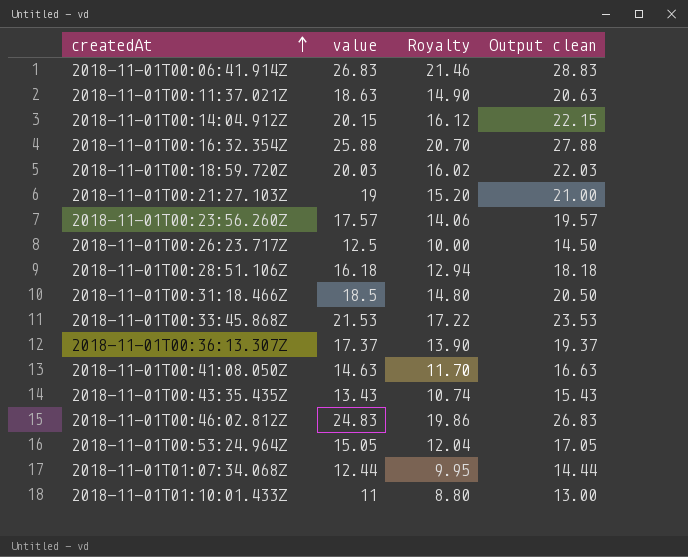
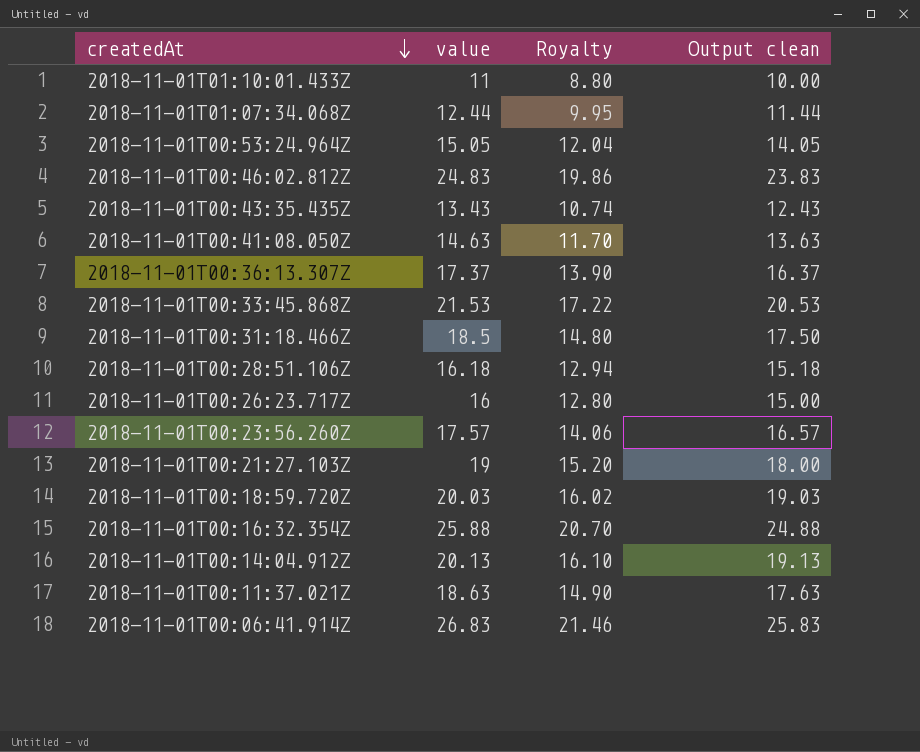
row order: createdAt ascending -> createdAt descending
column Output clean | formula: [value] + 2 -> [value] - 1
2018-11-01T00:26:23.717Z | value: 12.5 -> 16
2018-11-01T00:26:23.717Z | Royalty: 10.00 -> 12.80
2018-11-01T00:14:04.912Z | value: 20.15 -> 20.13
2018-11-01T00:14:04.912Z | Royalty: 16.12 -> 16.10

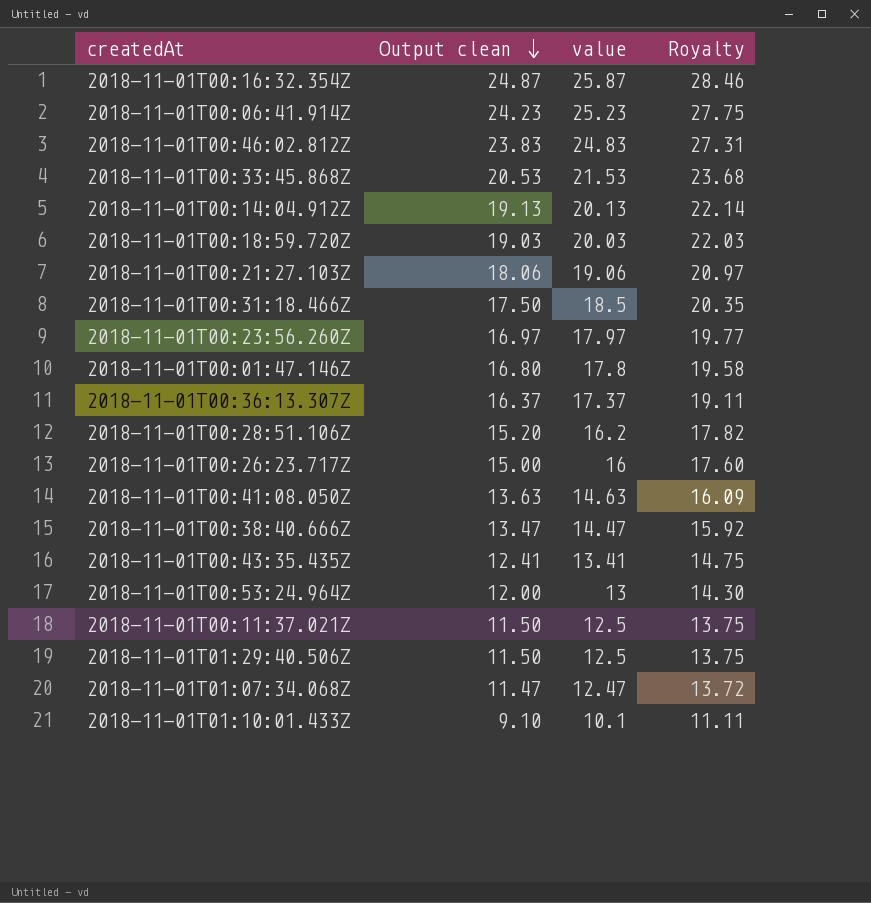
row order: createdAt descending -> Output clean descending
column Output clean | position: 4 -> 2
column Royalty | formula: [value] * 0.8 -> [value] * 1.1
2018-11-01T00:16:32.354Z | Output clean: 24.88 -> 24.87
2018-11-01T00:16:32.354Z | value: 25.88 -> 25.87
2018-11-01T00:06:41.914Z | Output clean: 25.83 -> 24.23
2018-11-01T00:06:41.914Z | value: 26.83 -> 25.23
2018-11-01T00:21:27.103Z | Output clean: 18.00 -> 18.06
2018-11-01T00:21:27.103Z | value: 19 -> 19.06
2018-11-01T00:23:56.260Z | Output clean: 16.57 -> 16.97
2018-11-01T00:23:56.260Z | value: 17.57 -> 17.97
row 2018-11-01T00:01:47.146Z: none -> 16.80 | 17.8 | 19.58
2018-11-01T00:28:51.106Z | Output clean: 15.18 -> 15.20
2018-11-01T00:28:51.106Z | value: 16.18 -> 16.2
row 2018-11-01T00:38:40.666Z: none -> 13.47 | 14.47 | 15.92
2018-11-01T00:43:35.435Z | Output clean: 12.43 -> 12.41
2018-11-01T00:43:35.435Z | value: 13.43 -> 13.41
2018-11-01T00:53:24.964Z | Output clean: 14.05 -> 12.00
2018-11-01T00:53:24.964Z | value: 15.05 -> 13
2018-11-01T00:11:37.021Z | Output clean: 17.63 -> 11.50
2018-11-01T00:11:37.021Z | value: 18.63 -> 12.5
row 2018-11-01T01:29:40.506Z: none -> 11.50 | 12.5 | 13.75
2018-11-01T01:07:34.068Z | Output clean: 11.44 -> 11.47
2018-11-01T01:07:34.068Z | value: 12.44 -> 12.47
2018-11-01T01:10:01.433Z | Output clean: 10.00 -> 9.10
2018-11-01T01:10:01.433Z | value: 11 -> 10.1

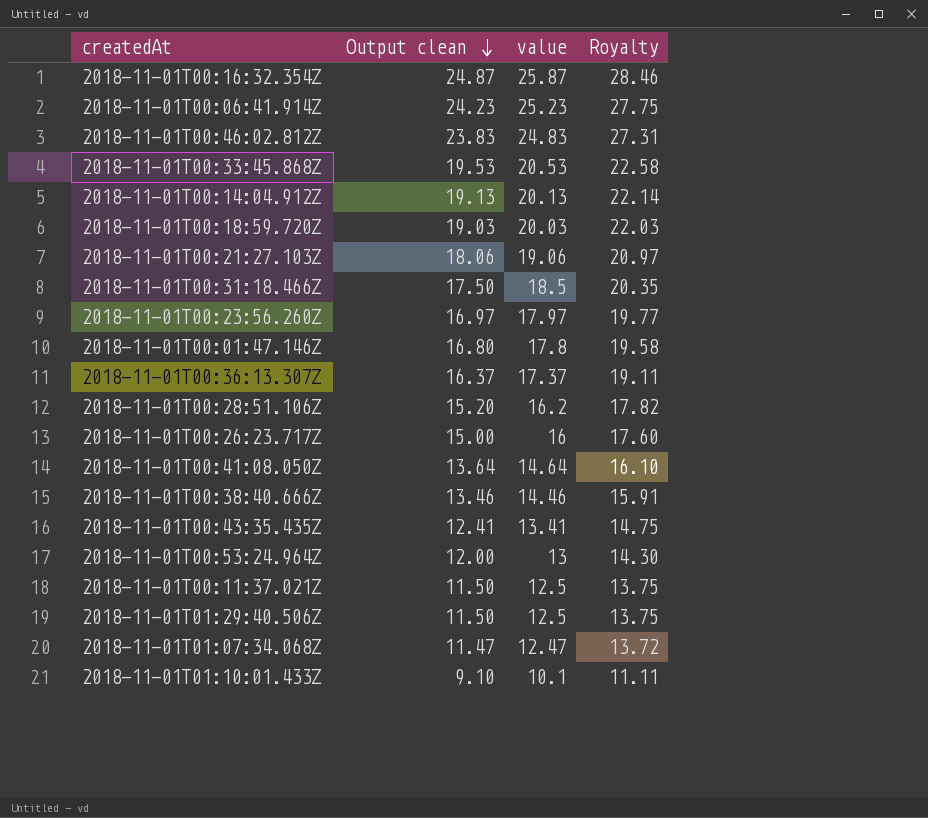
2018-11-01T00:33:45.868Z | Output clean: 20.53 -> 19.53
2018-11-01T00:33:45.868Z | value: 21.53 -> 20.53
2018-11-01T00:33:45.868Z | Royalty: 23.68 -> 22.58
2018-11-01T00:41:08.050Z | Output clean: 13.63 -> 13.64
2018-11-01T00:41:08.050Z | value: 14.63 -> 14.64
2018-11-01T00:41:08.050Z | Royalty: 16.09 -> 16.10
2018-11-01T00:38:40.666Z | Output clean: 13.47 -> 13.46
2018-11-01T00:38:40.666Z | value: 14.47 -> 14.46
2018-11-01T00:38:40.666Z | Royalty: 15.92 -> 15.91

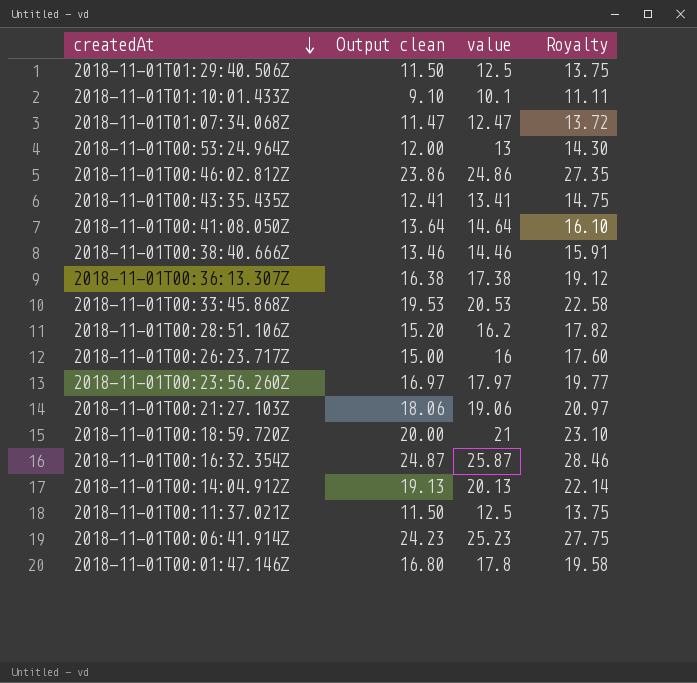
row order: Output clean descending -> createdAt descending
row 2018-11-01T00:31:18.466Z: 17.50 | 18.5 | 20.35 -> none
2018-11-01T00:46:02.812Z | Output clean: 23.83 -> 23.86
2018-11-01T00:46:02.812Z | value: 24.83 -> 24.86
2018-11-01T00:46:02.812Z | Royalty: 27.31 -> 27.35
2018-11-01T00:36:13.307Z | Output clean: 16.37 -> 16.38
2018-11-01T00:36:13.307Z | value: 17.37 -> 17.38
2018-11-01T00:36:13.307Z | Royalty: 19.11 -> 19.12
2018-11-01T00:18:59.720Z | Output clean: 19.03 -> 20.00
2018-11-01T00:18:59.720Z | value: 20.03 -> 21
2018-11-01T00:18:59.720Z | Royalty: 22.03 -> 23.10

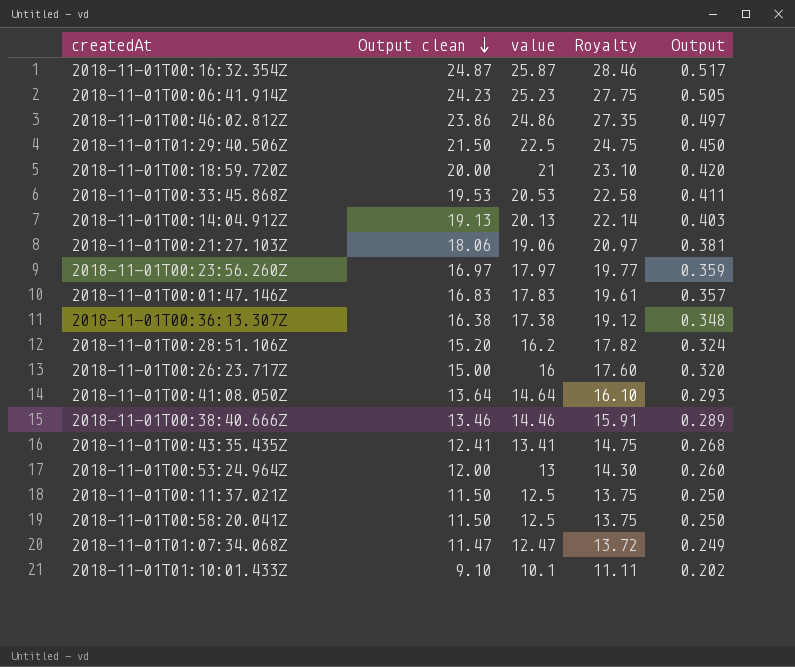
row order: createdAt descending -> Output clean descending
column Output | formula: none -> [value] * 0.02
2018-11-01T01:29:40.506Z | Output clean: 11.50 -> 21.50
2018-11-01T01:29:40.506Z | value: 12.5 -> 22.5
2018-11-01T01:29:40.506Z | Royalty: 13.75 -> 24.75
2018-11-01T00:01:47.146Z | Output clean: 16.80 -> 16.83
2018-11-01T00:01:47.146Z | value: 17.8 -> 17.83
2018-11-01T00:01:47.146Z | Royalty: 19.58 -> 19.61
row 2018-11-01T00:58:20.041Z: none -> 11.50 | 12.5 | 13.75 | 0.250

